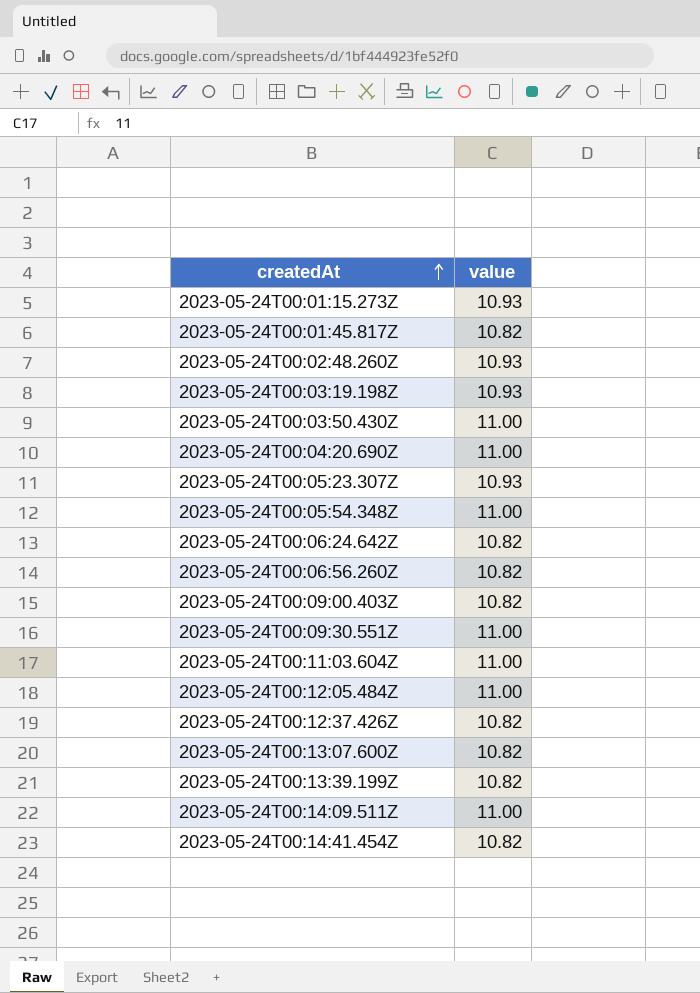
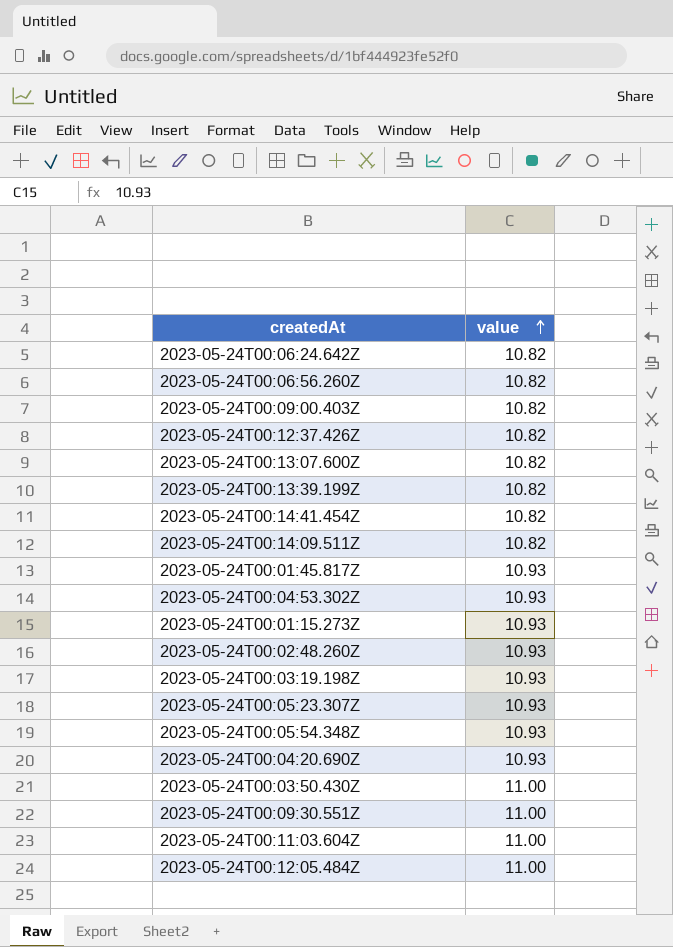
row order: createdAt ascending -> value ascending
2023-05-24T00:14:09.511Z | value: 11.00 -> 10.82
2023-05-24T00:01:45.817Z | value: 10.82 -> 10.93
row 2023-05-24T00:04:53.302Z: none -> 10.93
2023-05-24T00:05:54.348Z | value: 11.00 -> 10.93
2023-05-24T00:04:20.690Z | value: 11.00 -> 10.93

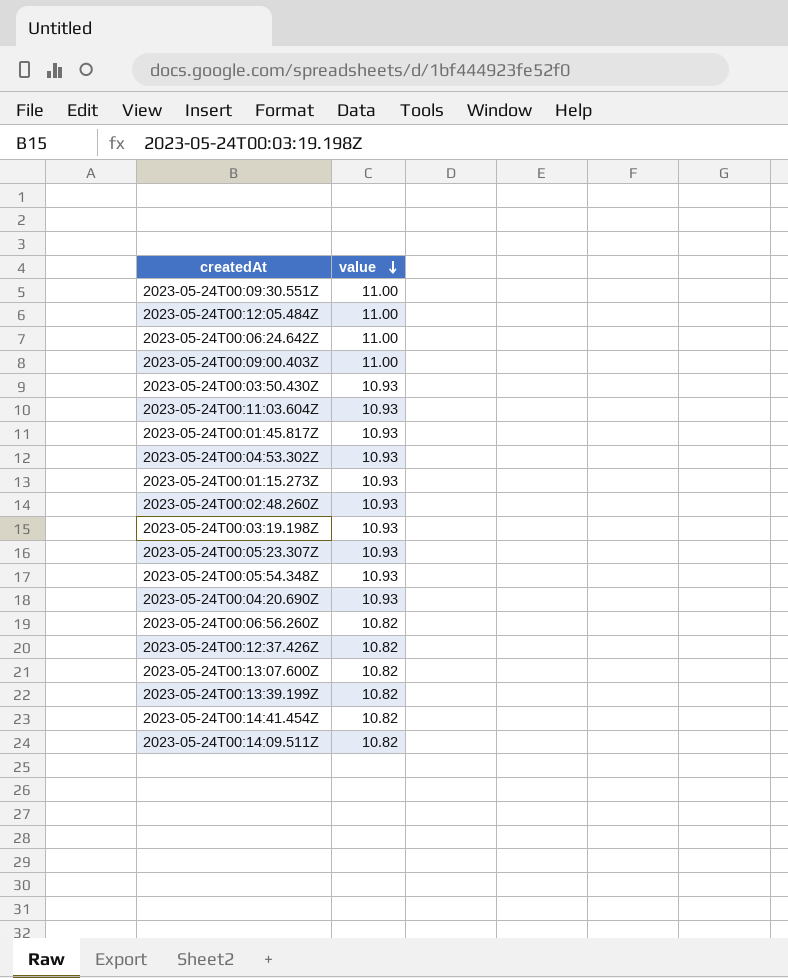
row order: value ascending -> value descending
2023-05-24T00:06:24.642Z | value: 10.82 -> 11.00
2023-05-24T00:09:00.403Z | value: 10.82 -> 11.00
2023-05-24T00:03:50.430Z | value: 11.00 -> 10.93
2023-05-24T00:11:03.604Z | value: 11.00 -> 10.93

